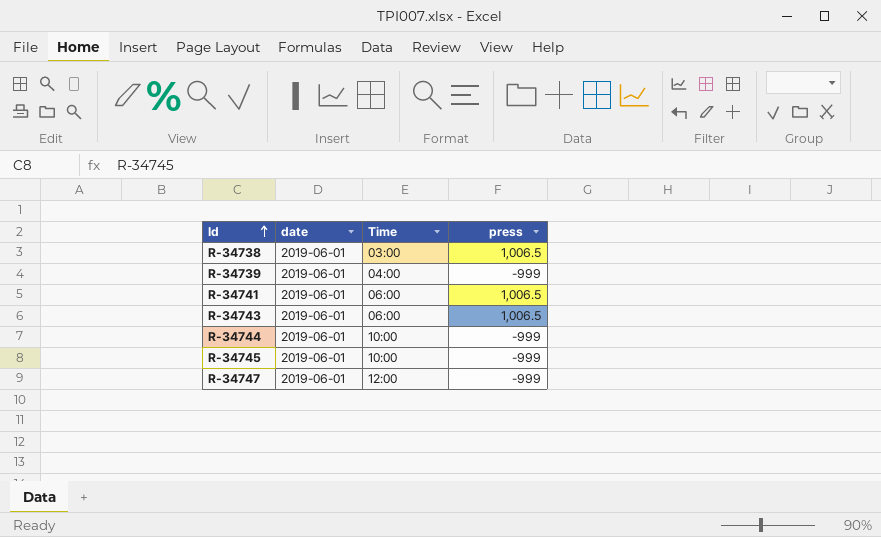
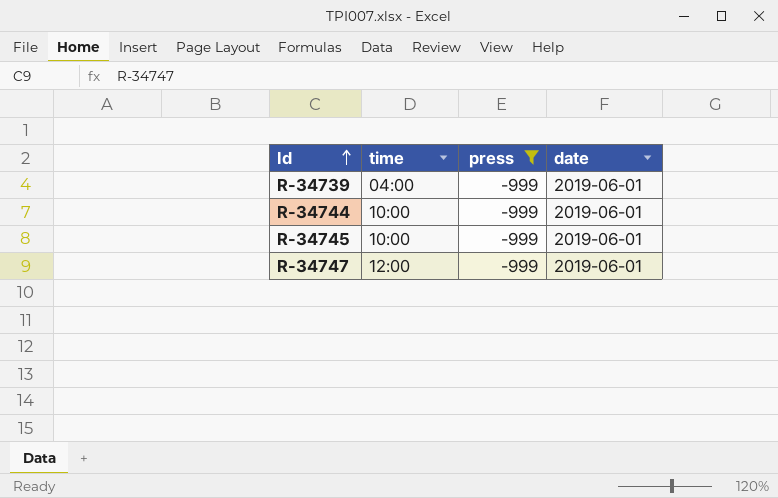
filter: none -> press = -999
column name: Time -> time
column date | position: 2 -> 4

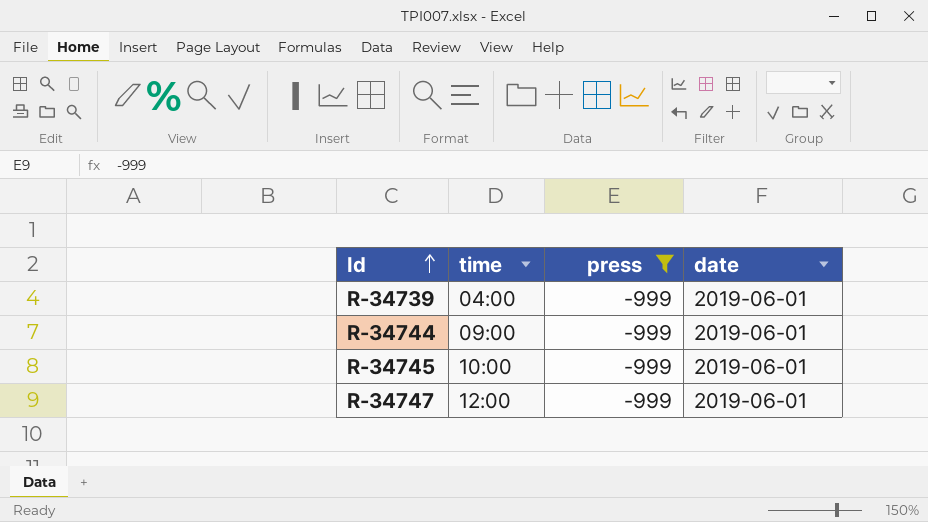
R-34744 | time: 10:00 -> 09:00

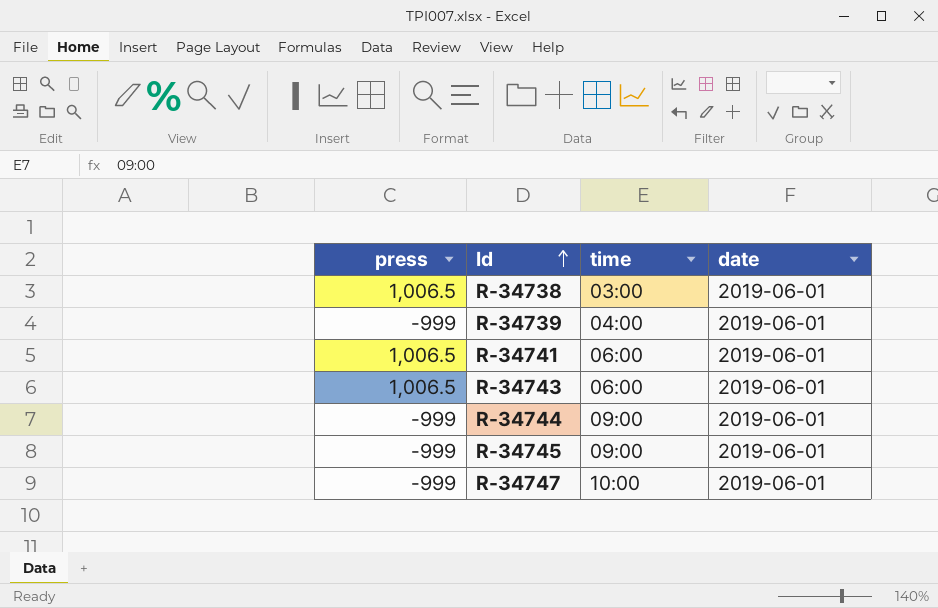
filter: press = -999 -> none
column press | position: 3 -> 1
R-34745 | time: 10:00 -> 09:00
R-34747 | time: 12:00 -> 10:00

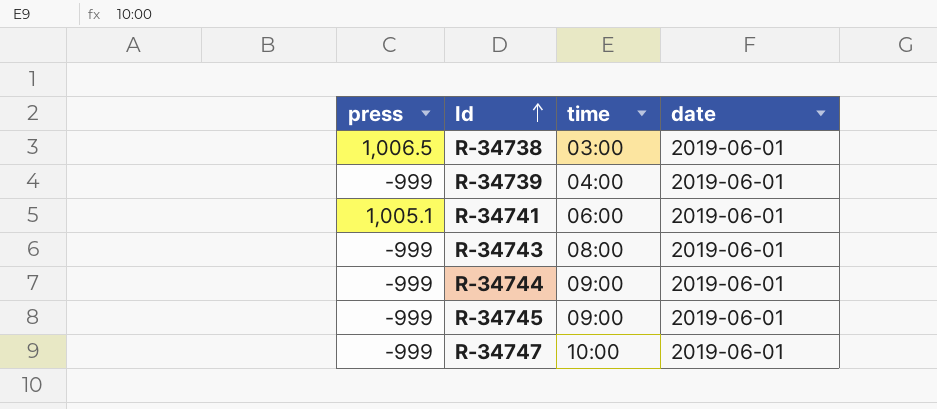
R-34741 | press: 1,006.5 -> 1,005.1
R-34743 | press: 1,006.5 -> -999
R-34743 | time: 06:00 -> 08:00

